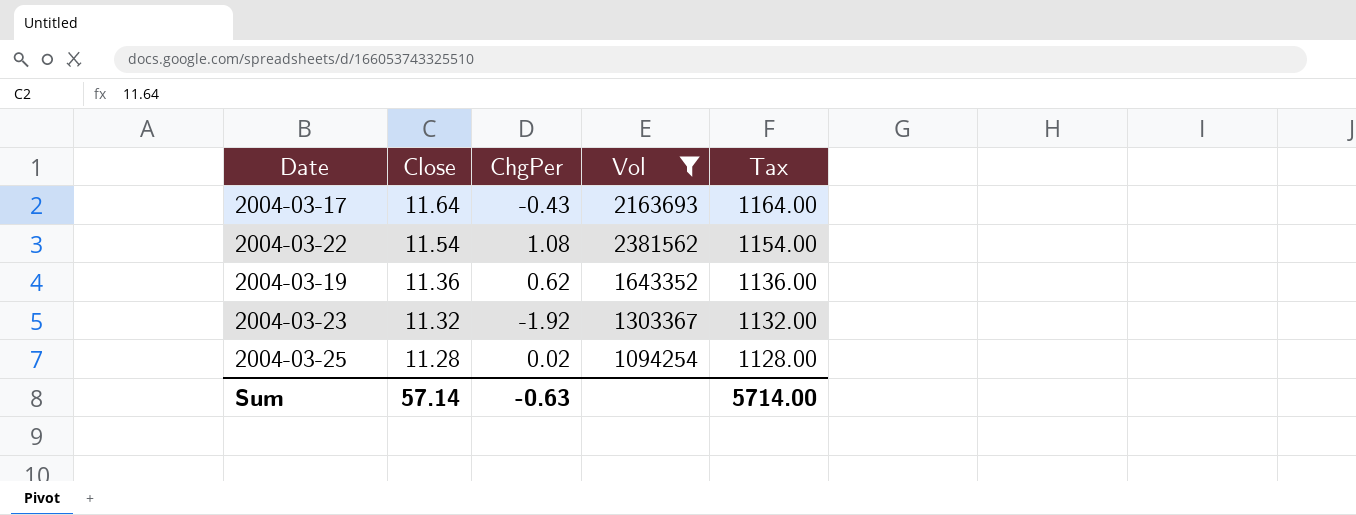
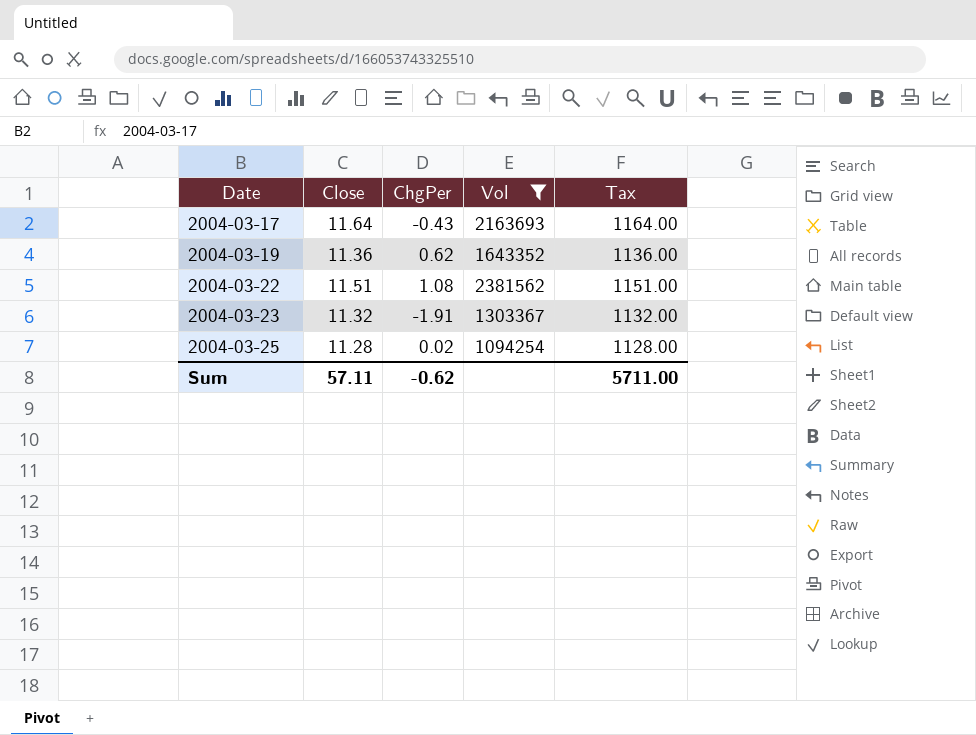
row order: Close descending -> Date ascending
2004-03-22 | Close: 11.54 -> 11.51
2004-03-22 | Tax: 1154.00 -> 1151.00
2004-03-23 | ChgPer: -1.92 -> -1.91
Sum | Close: 57.14 -> 57.11
Sum | ChgPer: -0.63 -> -0.62
Sum | Tax: 5714.00 -> 5711.00

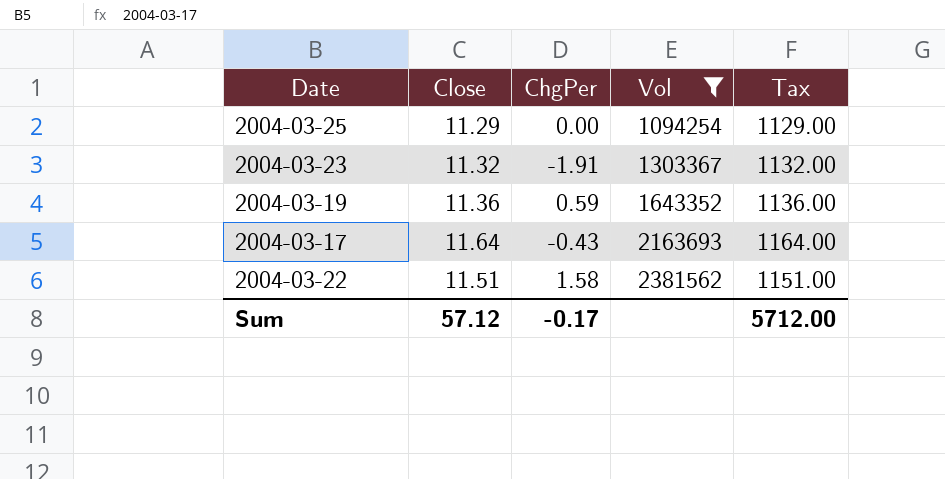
row order: Date ascending -> Vol ascending
2004-03-25 | Close: 11.28 -> 11.29
2004-03-25 | ChgPer: 0.02 -> 0.00
2004-03-25 | Tax: 1128.00 -> 1129.00
2004-03-19 | ChgPer: 0.62 -> 0.59
2004-03-22 | ChgPer: 1.08 -> 1.58
Sum | Close: 57.11 -> 57.12
Sum | ChgPer: -0.62 -> -0.17
Sum | Tax: 5711.00 -> 5712.00

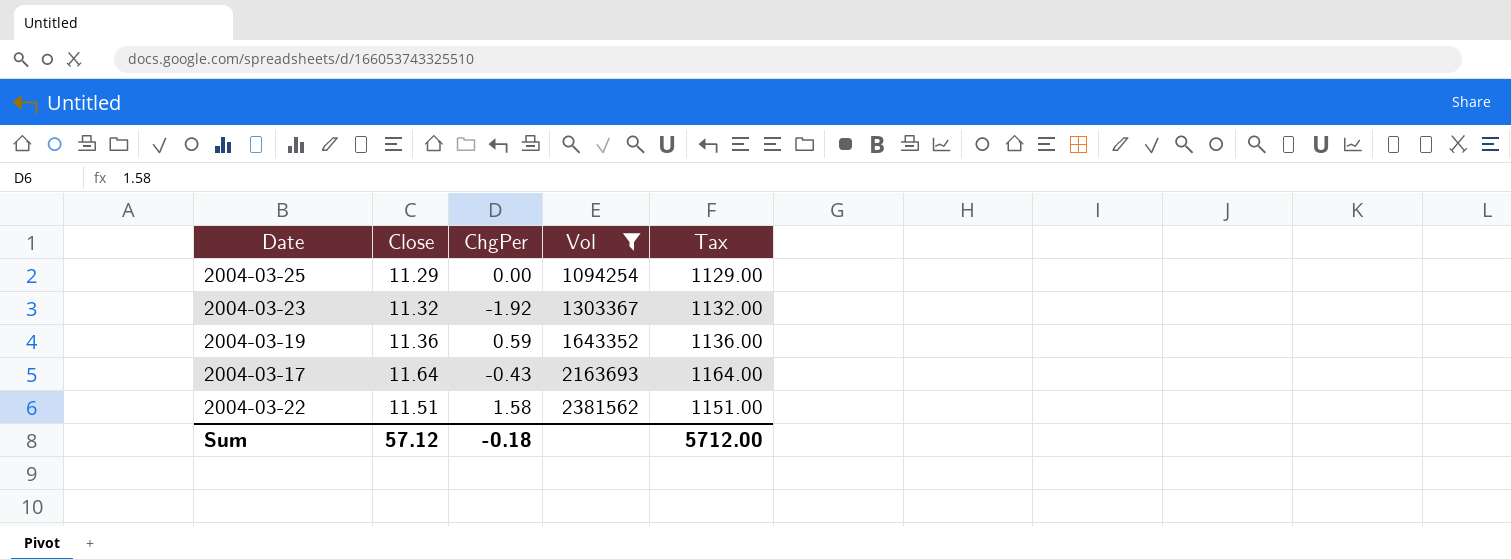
2004-03-23 | ChgPer: -1.91 -> -1.92
Sum | ChgPer: -0.17 -> -0.18

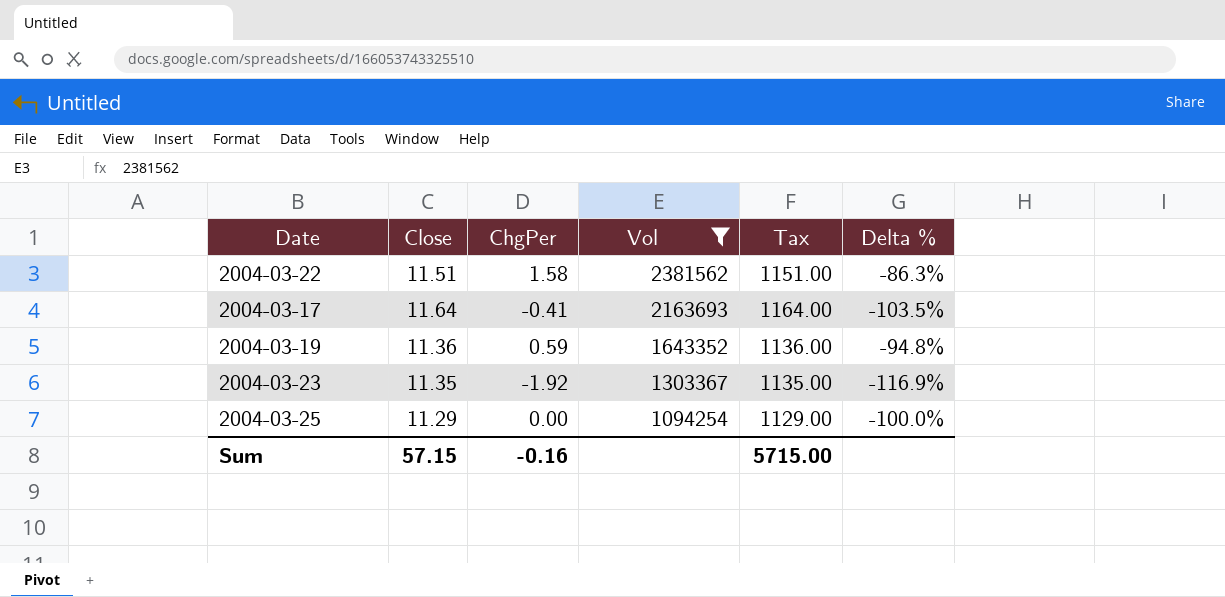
row order: Vol ascending -> Vol descending
column Delta % | formula: none -> ([ChgPer] - [Close]) / [Close]
2004-03-17 | ChgPer: -0.43 -> -0.41
2004-03-23 | Close: 11.32 -> 11.35
2004-03-23 | Tax: 1132.00 -> 1135.00
Sum | Close: 57.12 -> 57.15
Sum | ChgPer: -0.18 -> -0.16
Sum | Tax: 5712.00 -> 5715.00

